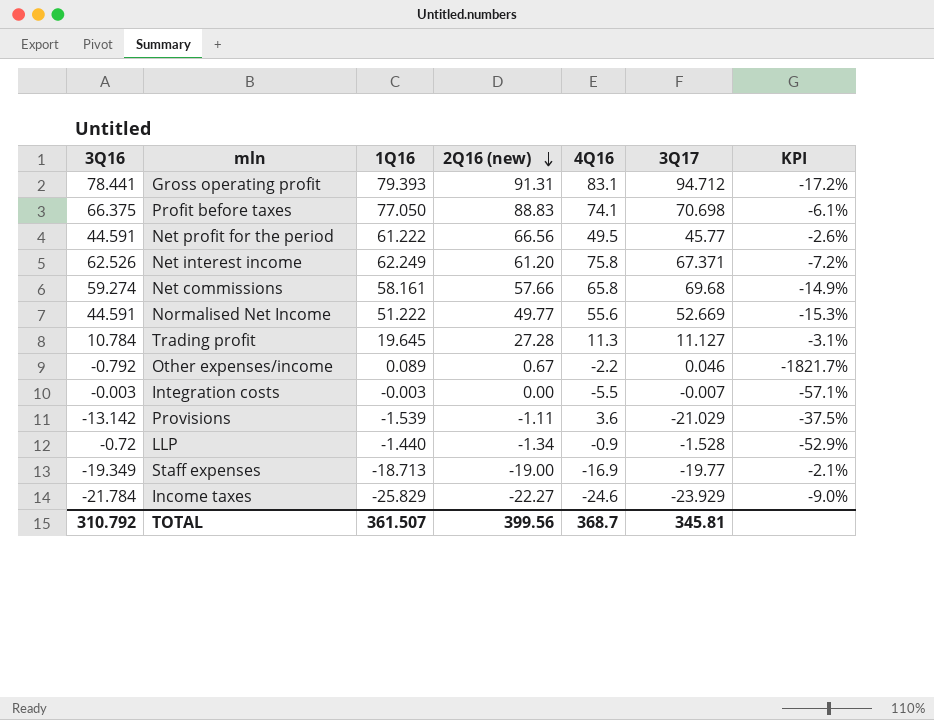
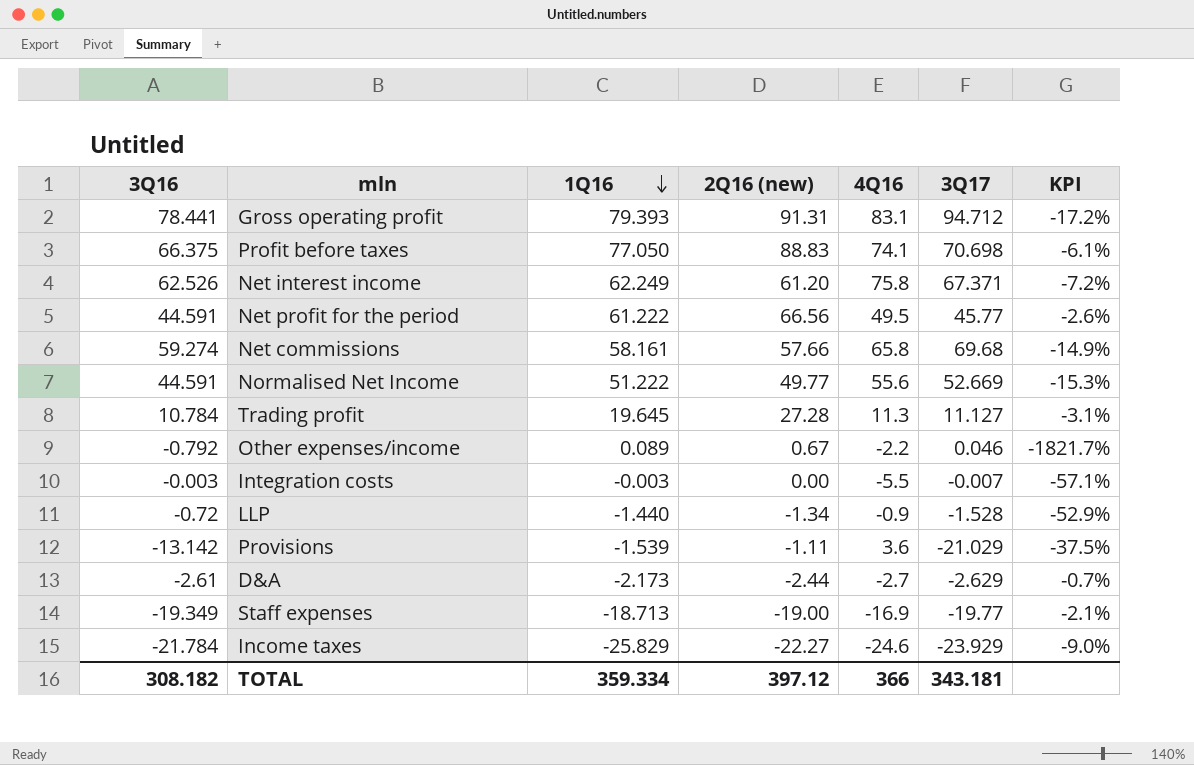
row order: 2Q16 (new) descending -> 1Q16 descending
row D&A: none -> -2.61 | -2.173 | -2.44 | -2.7 | -2.629 | -0.7%
TOTAL | 3Q16: 310.792 -> 308.182
TOTAL | 1Q16: 361.507 -> 359.334
TOTAL | 2Q16 (new): 399.56 -> 397.12
TOTAL | 4Q16: 368.7 -> 366
TOTAL | 3Q17: 345.81 -> 343.181

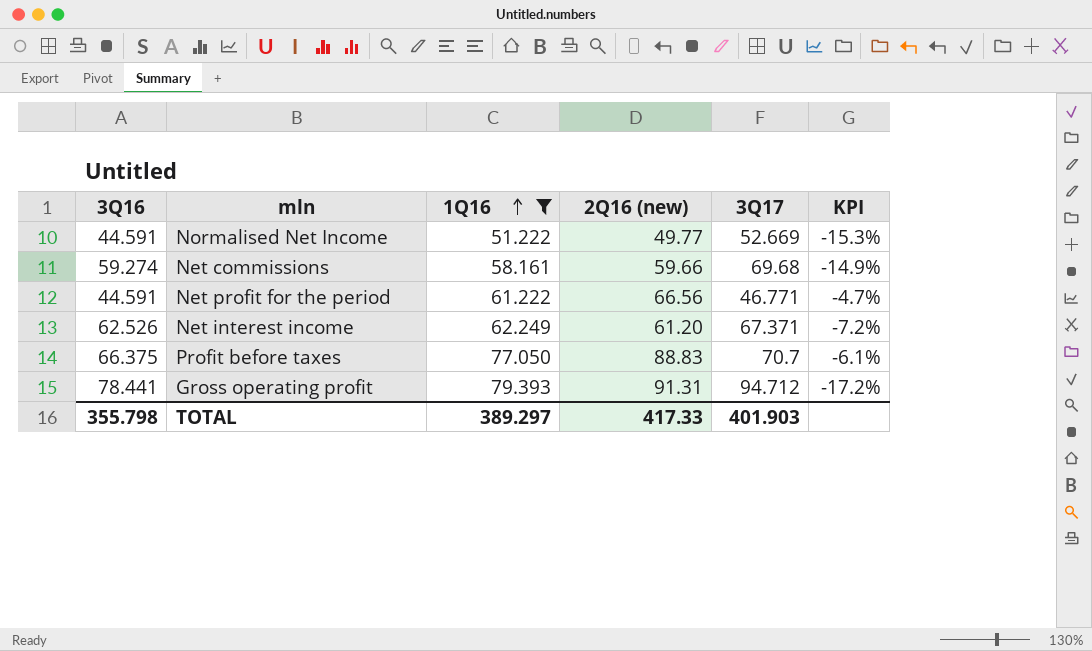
filter: none -> 1Q16 >= 51.222
row order: 1Q16 descending -> 1Q16 ascending
column 4Q16 | position: 5 -> none
Net commissions | 2Q16 (new): 57.66 -> 59.66
Net profit for the period | 3Q17: 45.77 -> 46.771
Net profit for the period | KPI: -2.6% -> -4.7%
Profit before taxes | 3Q17: 70.698 -> 70.7
TOTAL | 3Q16: 308.182 -> 355.798
TOTAL | 1Q16: 359.334 -> 389.297
TOTAL | 2Q16 (new): 397.12 -> 417.33
TOTAL | 3Q17: 343.181 -> 401.903

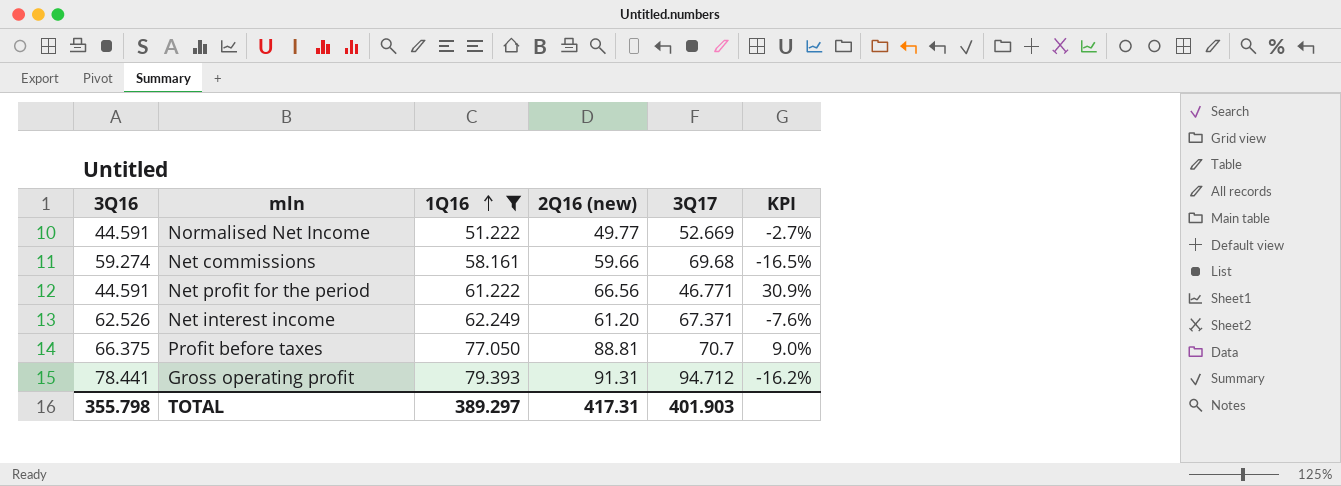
column KPI | formula: ([3Q16] - [3Q17]) / [3Q17] -> ([1Q16] - [3Q17]) / [3Q17]
Profit before taxes | 2Q16 (new): 88.83 -> 88.81
TOTAL | 2Q16 (new): 417.33 -> 417.31

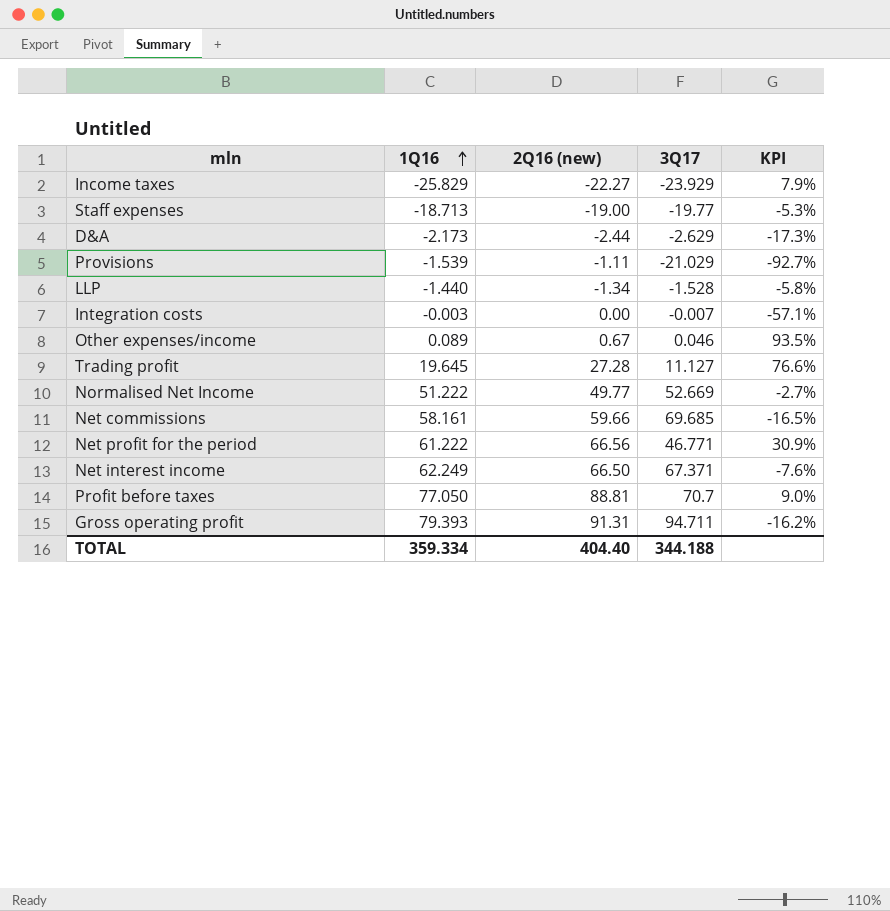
filter: 1Q16 >= 51.222 -> none
column 3Q16 | position: 1 -> none
Net commissions | 3Q17: 69.68 -> 69.685
Net interest income | 2Q16 (new): 61.20 -> 66.50
Gross operating profit | 3Q17: 94.712 -> 94.711
TOTAL | 1Q16: 389.297 -> 359.334
TOTAL | 2Q16 (new): 417.31 -> 404.40
TOTAL | 3Q17: 401.903 -> 344.188

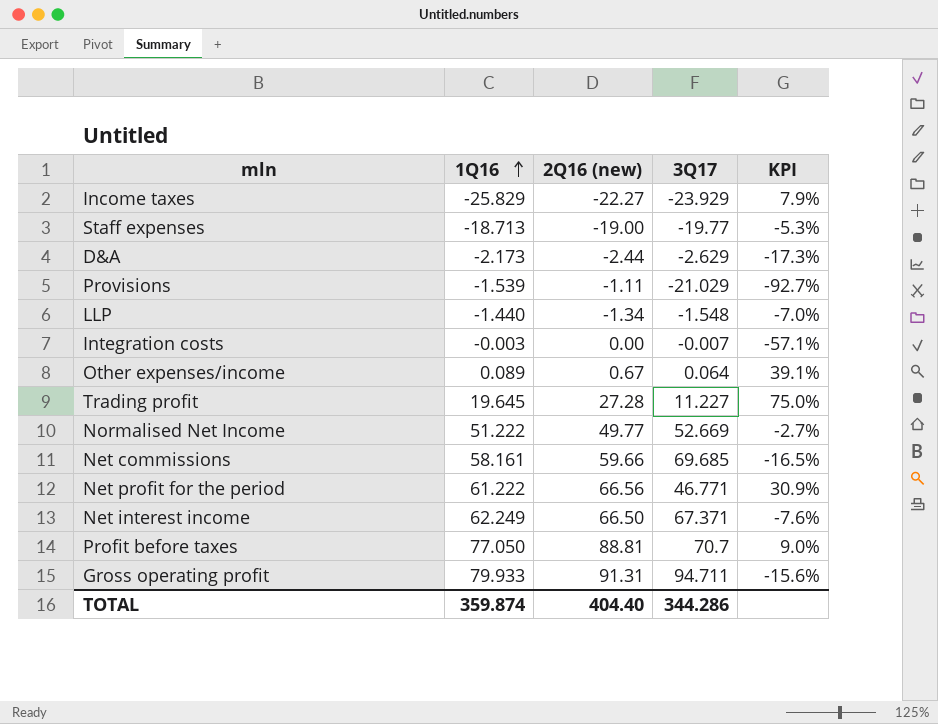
LLP | 3Q17: -1.528 -> -1.548
LLP | KPI: -5.8% -> -7.0%
Other expenses/income | 3Q17: 0.046 -> 0.064
Other expenses/income | KPI: 93.5% -> 39.1%
Trading profit | 3Q17: 11.127 -> 11.227
Trading profit | KPI: 76.6% -> 75.0%
Gross operating profit | 1Q16: 79.393 -> 79.933
Gross operating profit | KPI: -16.2% -> -15.6%
TOTAL | 1Q16: 359.334 -> 359.874
TOTAL | 3Q17: 344.188 -> 344.286

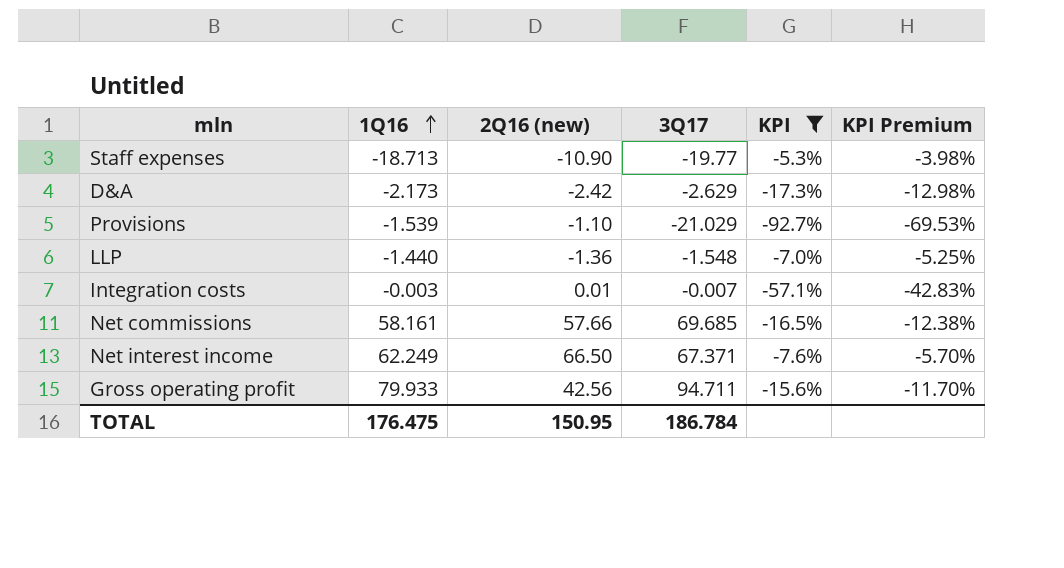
filter: none -> KPI <= -5.3%
column KPI Premium | formula: none -> [KPI] * 0.75
Staff expenses | 2Q16 (new): -19.00 -> -10.90
D&A | 2Q16 (new): -2.44 -> -2.42
Provisions | 2Q16 (new): -1.11 -> -1.10
LLP | 2Q16 (new): -1.34 -> -1.36
Integration costs | 2Q16 (new): 0.00 -> 0.01
Net commissions | 2Q16 (new): 59.66 -> 57.66
Gross operating profit | 2Q16 (new): 91.31 -> 42.56
TOTAL | 1Q16: 359.874 -> 176.475
TOTAL | 2Q16 (new): 404.40 -> 150.95
TOTAL | 3Q17: 344.286 -> 186.784

